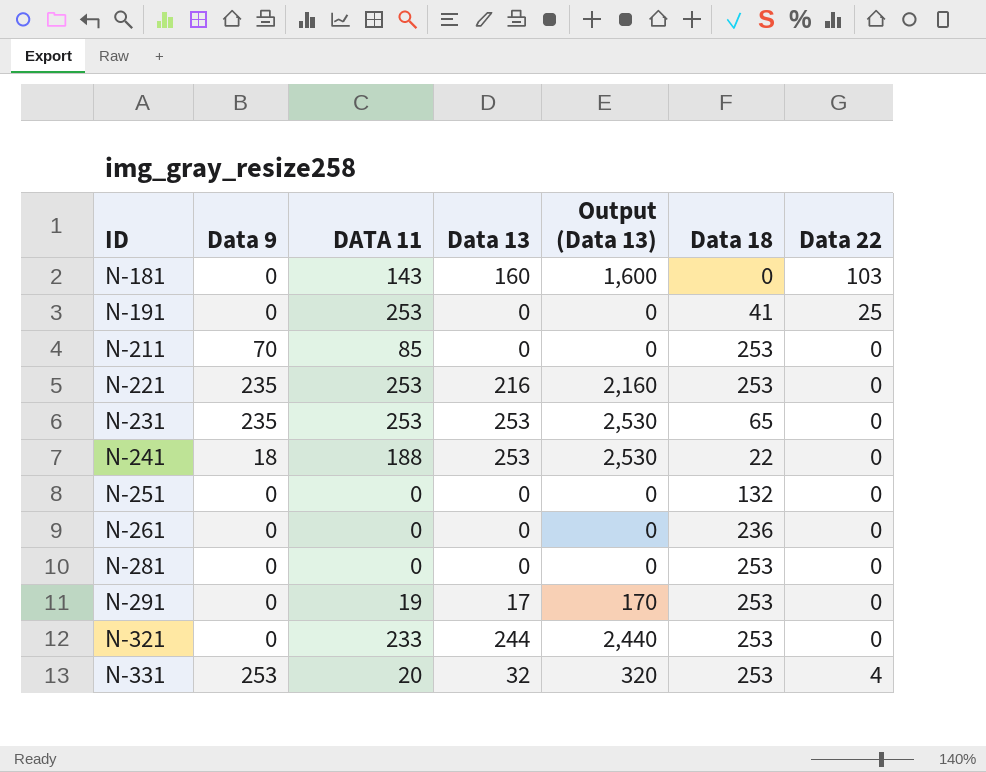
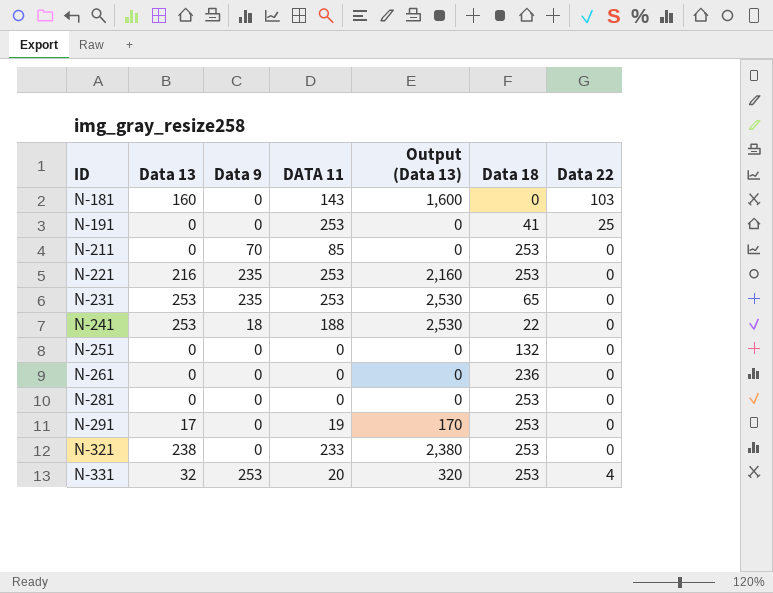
column Data 13 | position: 4 -> 2
N-321 | Data 13: 244 -> 238
N-321 | Output (Data 13): 2,440 -> 2,380

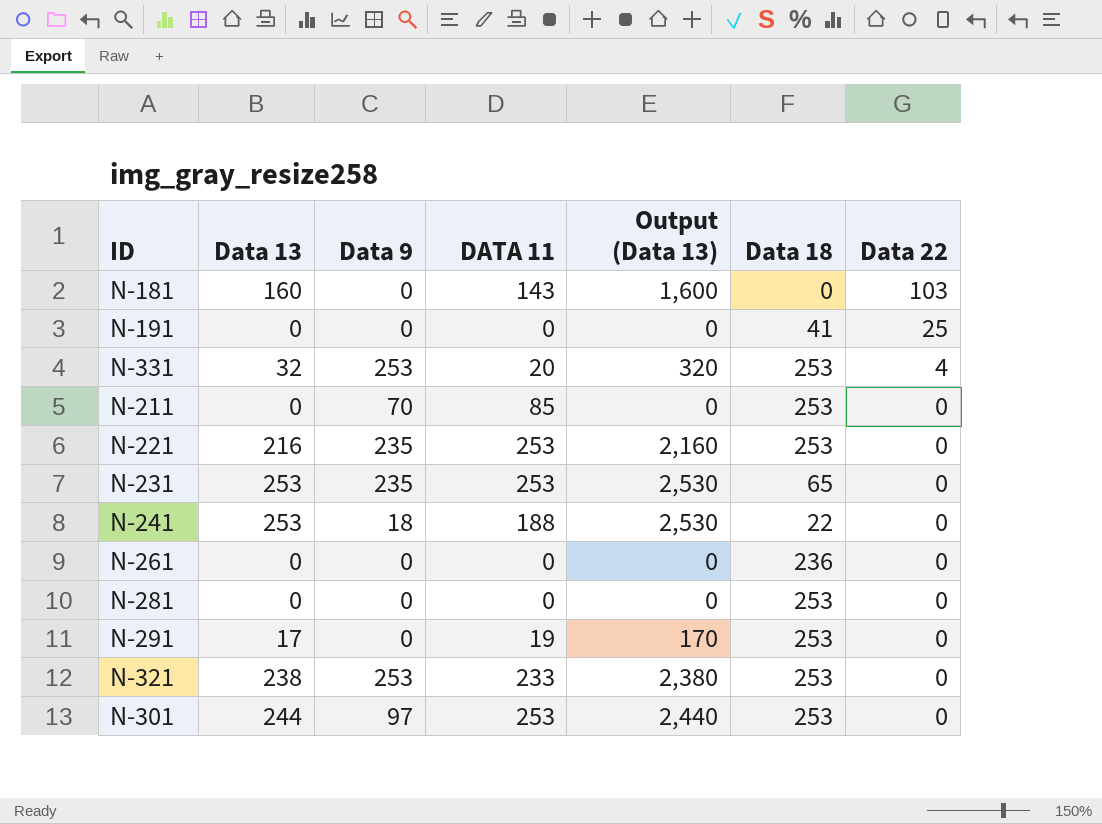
row order: ID ascending -> Data 22 descending
row N-251: 0 | 0 | 0 | 0 | 132 | 0 -> none
N-191 | DATA 11: 253 -> 0
N-321 | Data 9: 0 -> 253
row N-301: none -> 244 | 97 | 253 | 2,440 | 253 | 0

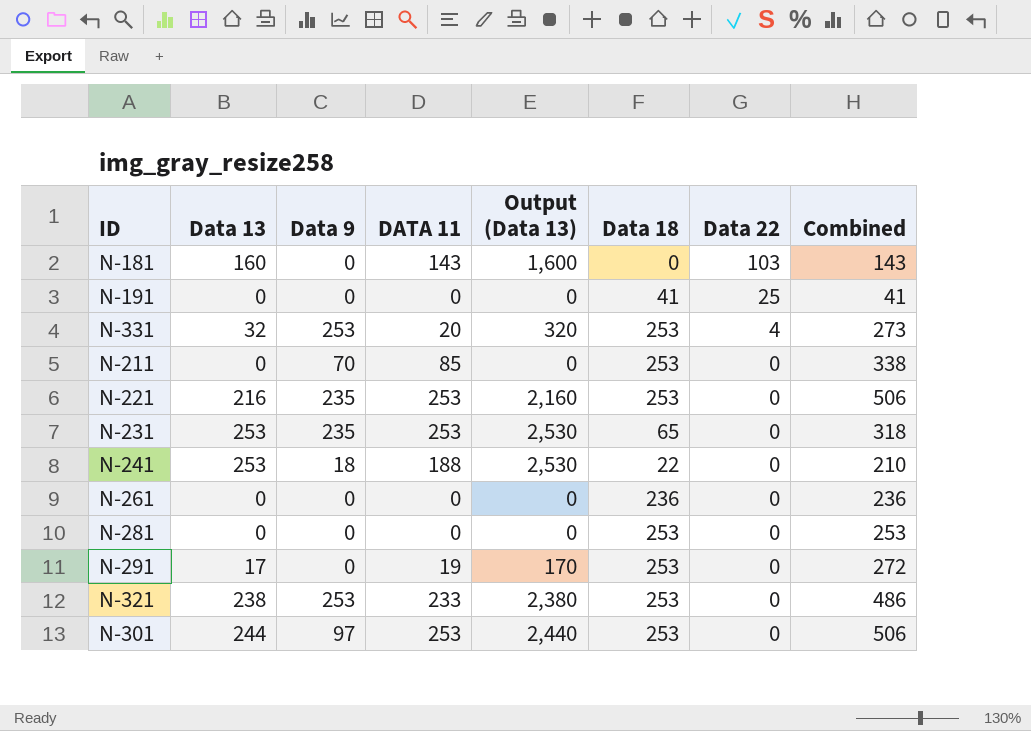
column Combined | formula: none -> [DATA 11] + [Data 18]

